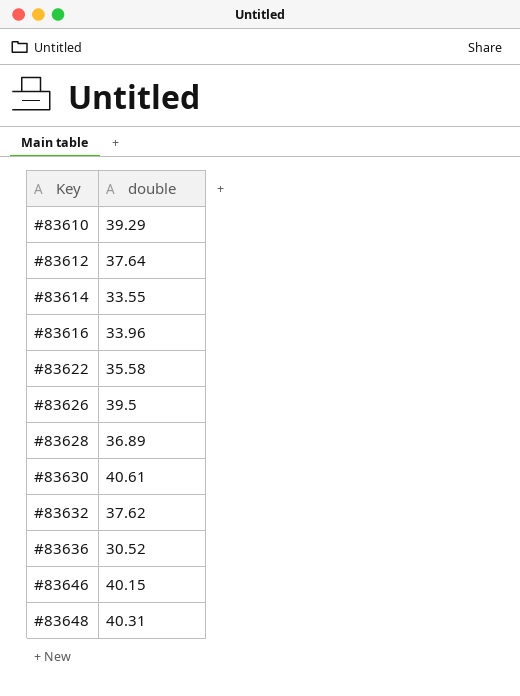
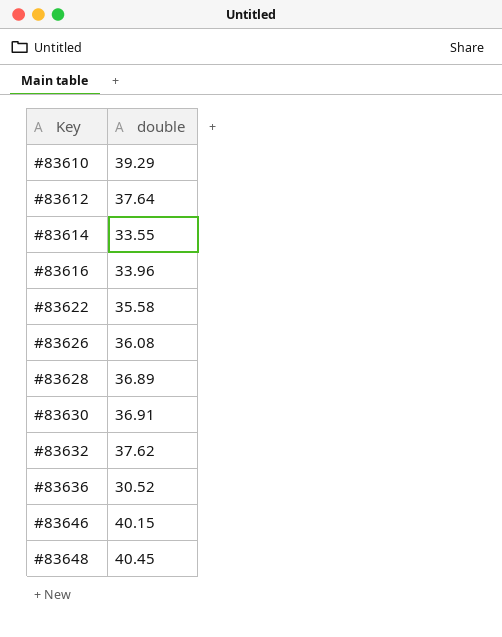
#83626 | double: 39.5 -> 36.08
#83630 | double: 40.61 -> 36.91
#83648 | double: 40.31 -> 40.45

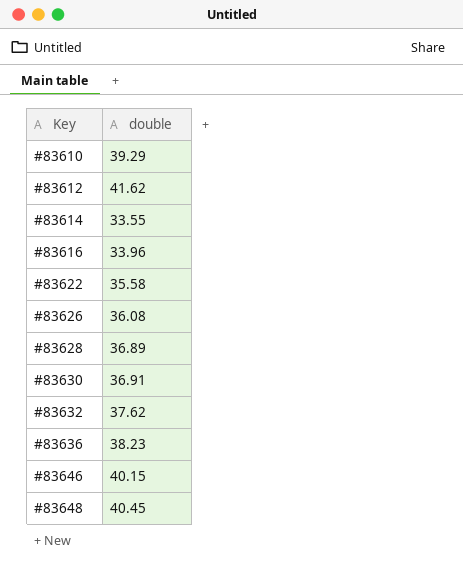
#83612 | double: 37.64 -> 41.62
#83636 | double: 30.52 -> 38.23

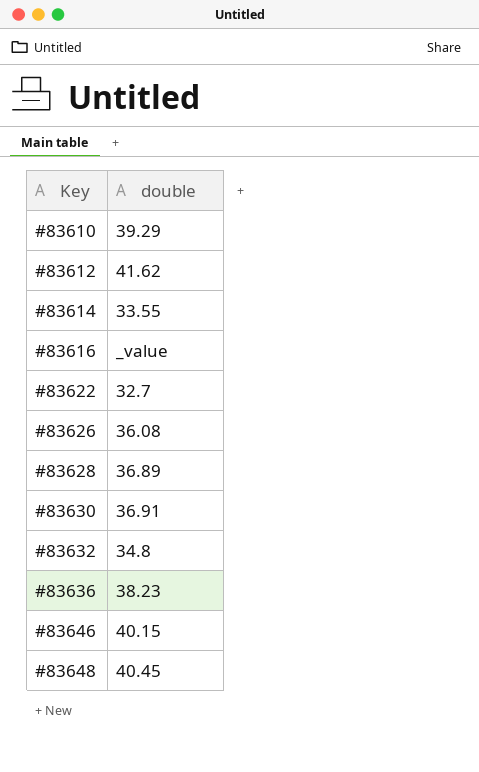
#83616 | double: 33.96 -> _value
#83622 | double: 35.58 -> 32.7
#83632 | double: 37.62 -> 34.8

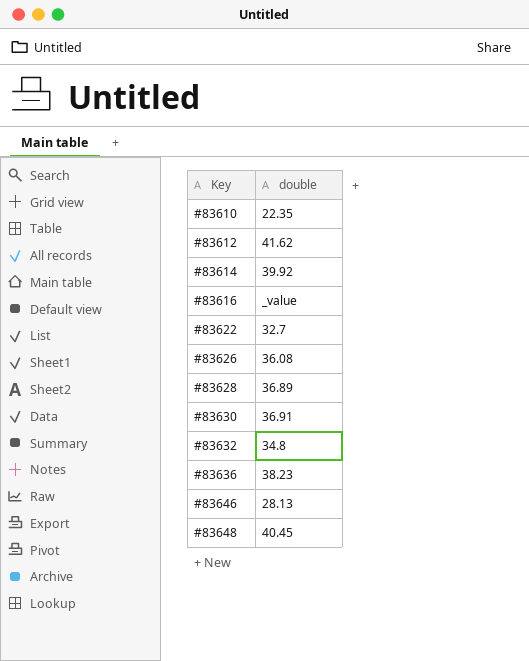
#83610 | double: 39.29 -> 22.35
#83614 | double: 33.55 -> 39.92
#83646 | double: 40.15 -> 28.13

